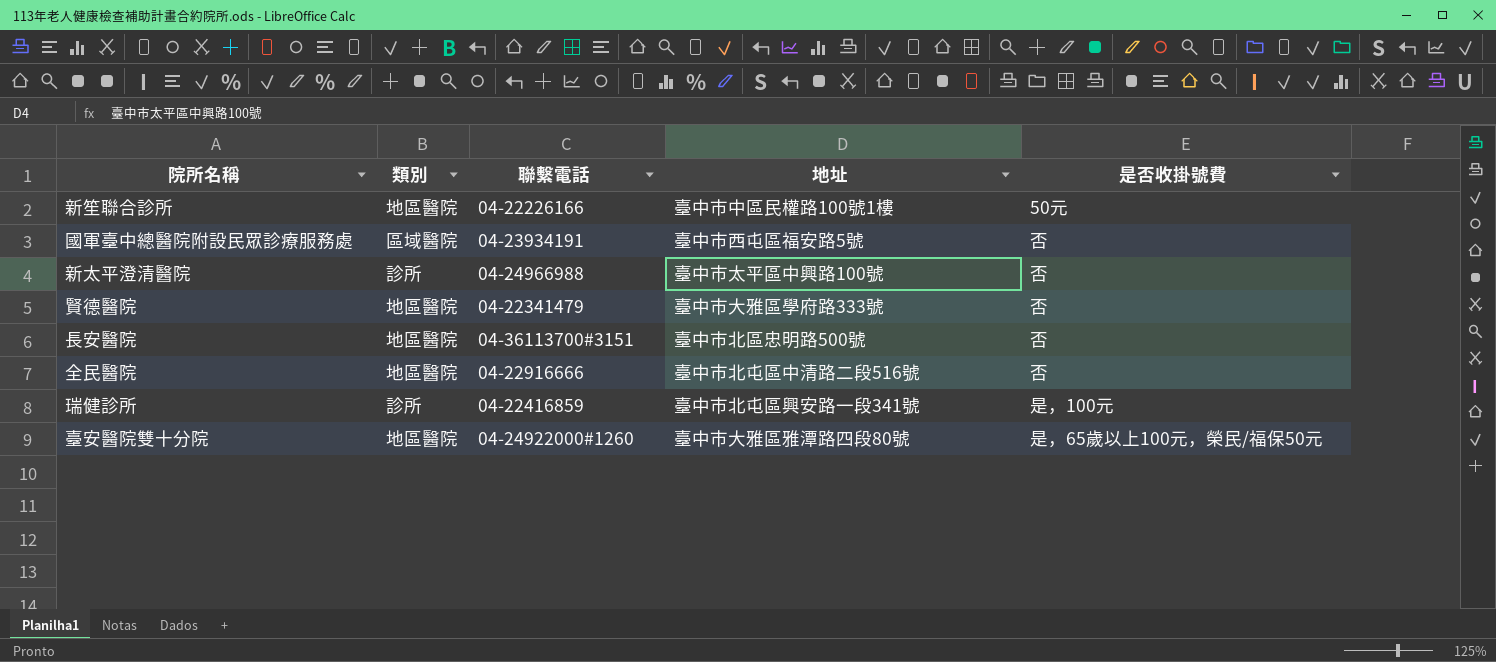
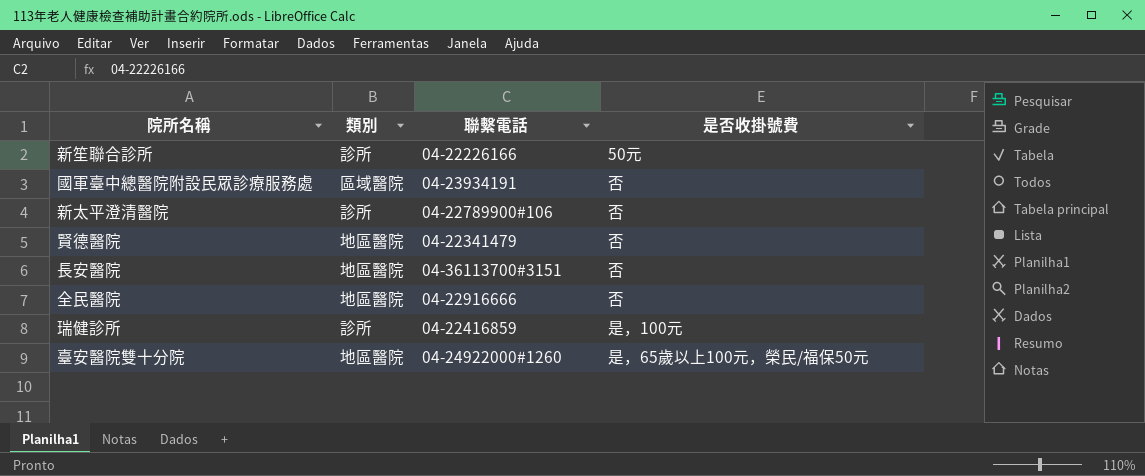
column 地址 | position: 4 -> none
新笙聯合診所 | 類別: 地區醫院 -> 診所
新太平澄清醫院 | 聯繫電話: 04-24966988 -> 04-22789900#106

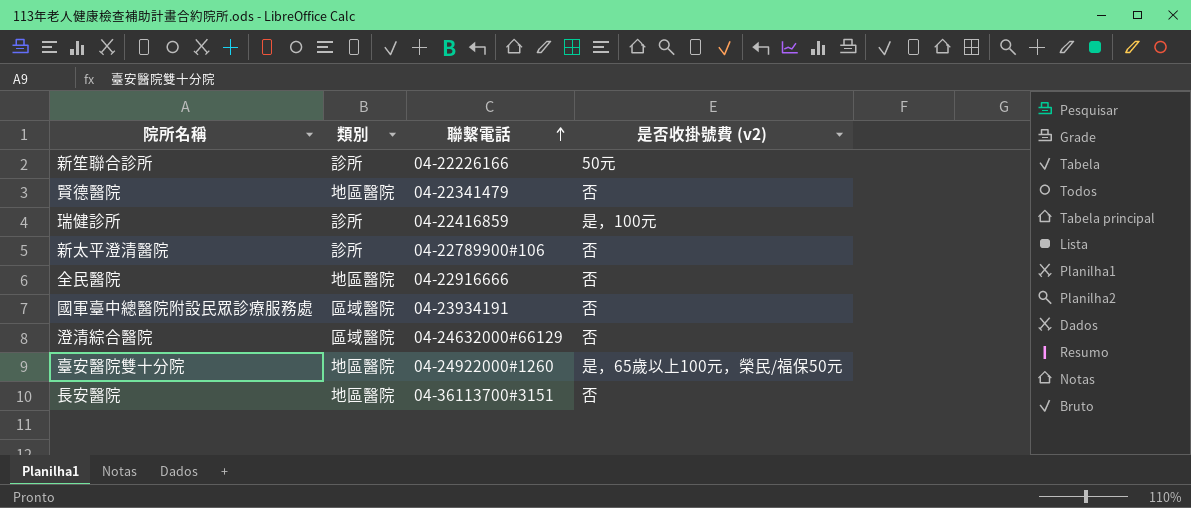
row order: none -> 聯繫電話 ascending
column name: 是否收掛號費 -> 是否收掛號費 (v2)
row 澄清綜合醫院: none -> 區域醫院 | 04-24632000#66129 | 否

